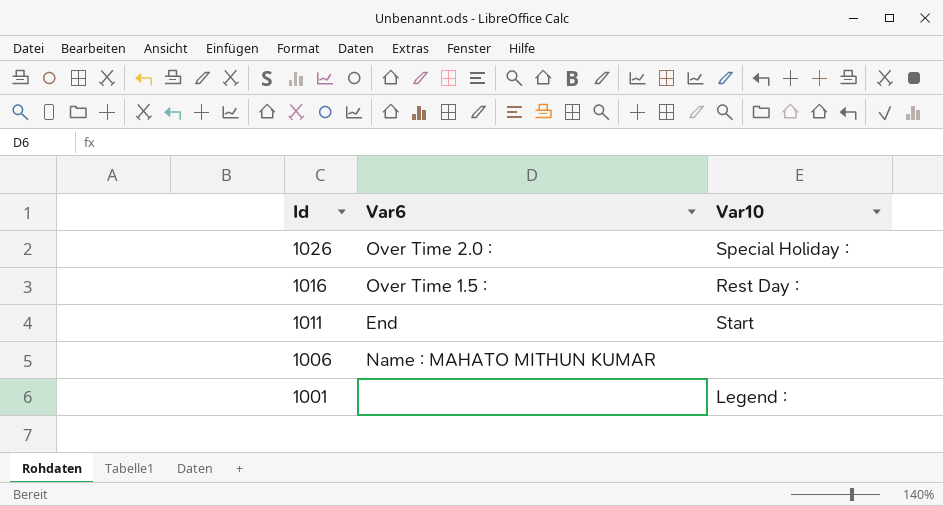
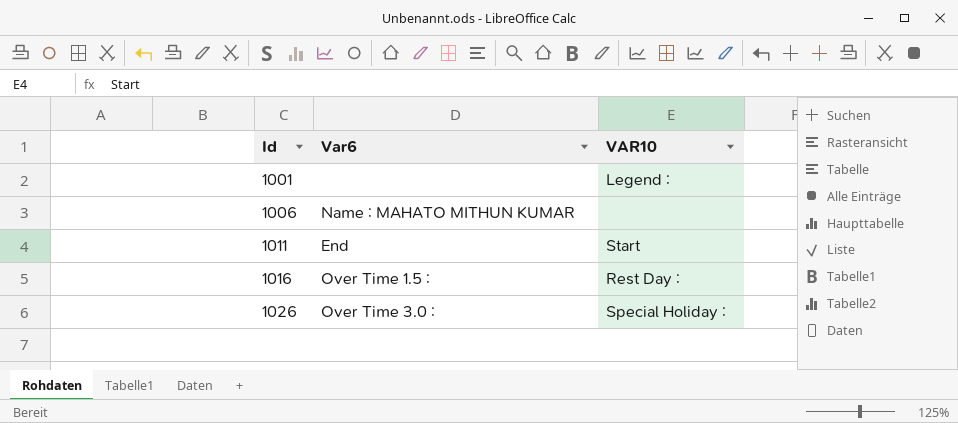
row order: Id descending -> Id ascending
column name: Var10 -> VAR10
1026 | Var6: Over Time 2.0 : -> Over Time 3.0 :

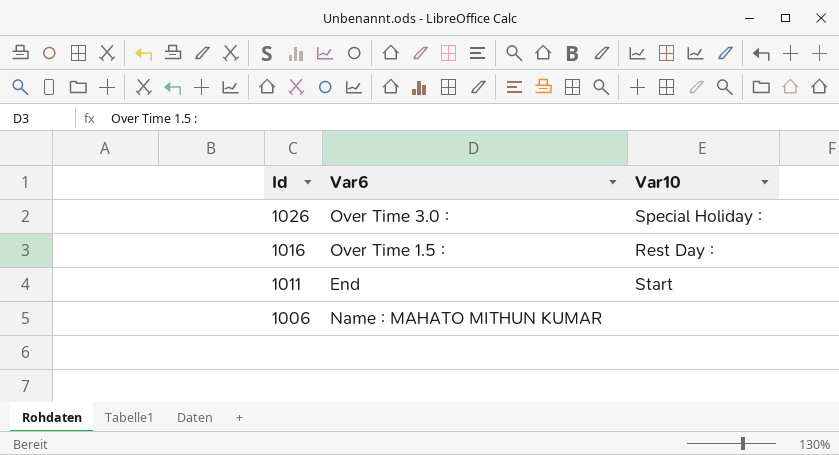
row order: Id ascending -> Id descending
column name: VAR10 -> Var10
row 1001: none | Legend : -> none

